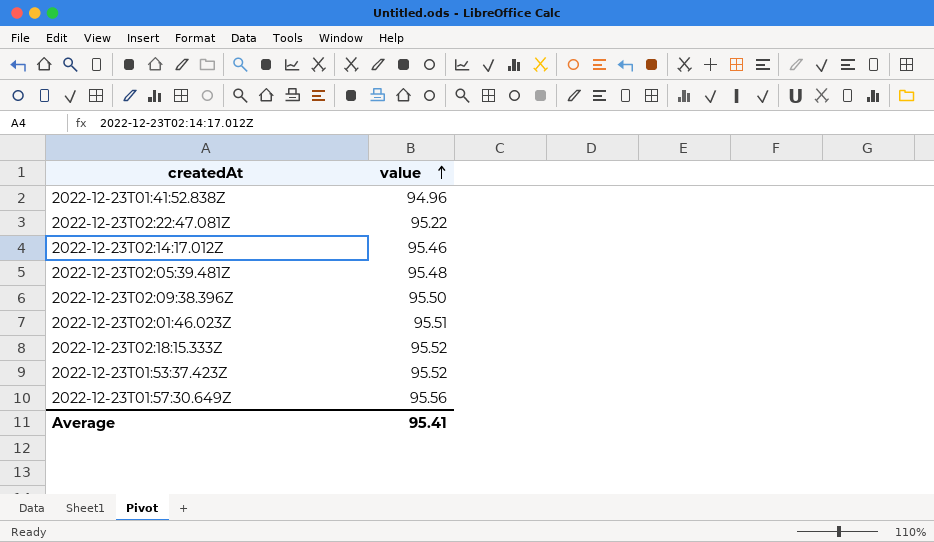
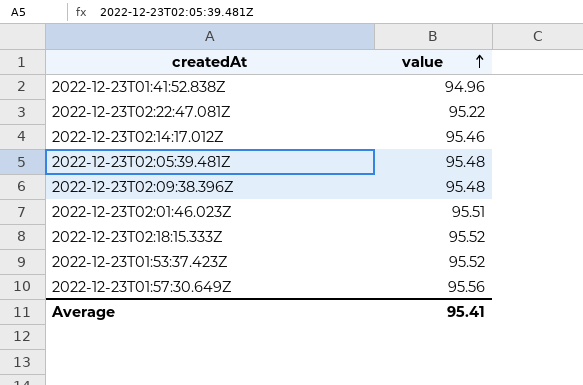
2022-12-23T02:09:38.396Z | value: 95.50 -> 95.48

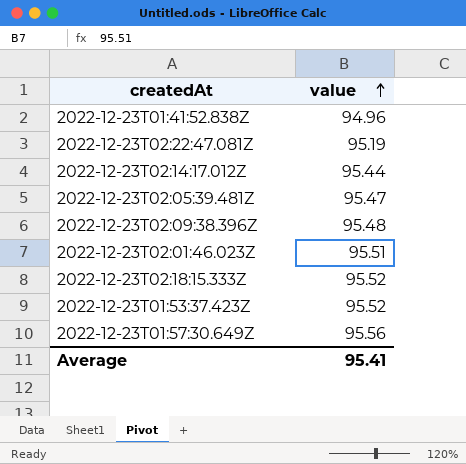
2022-12-23T02:22:47.081Z | value: 95.22 -> 95.19
2022-12-23T02:14:17.012Z | value: 95.46 -> 95.44
2022-12-23T02:05:39.481Z | value: 95.48 -> 95.47

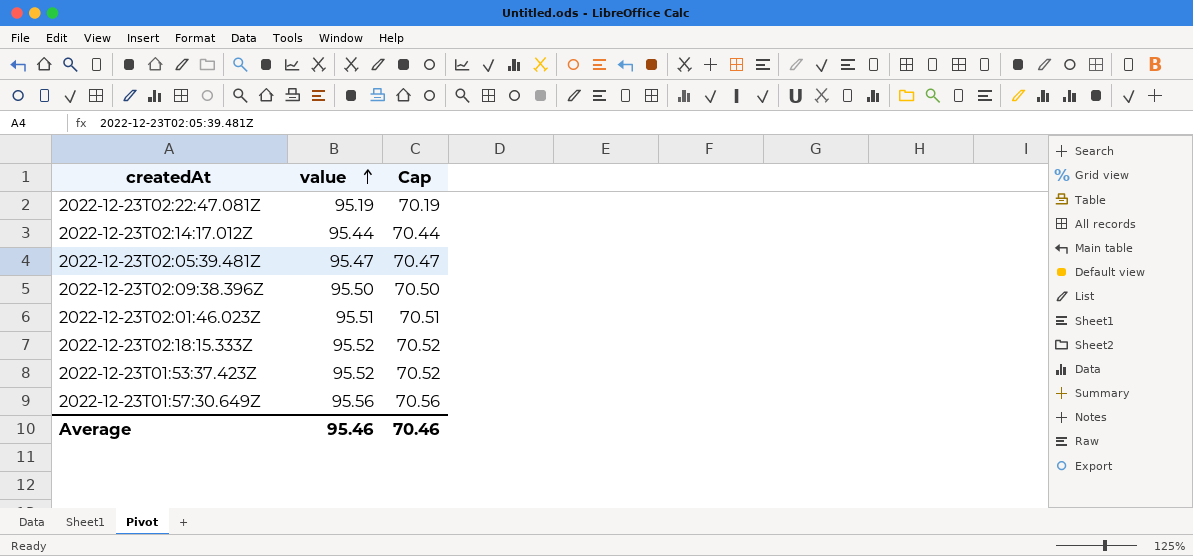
column Cap | formula: none -> [value] - 25
row 2022-12-23T01:41:52.838Z: 94.96 -> none
2022-12-23T02:09:38.396Z | value: 95.48 -> 95.50
Average | value: 95.41 -> 95.46

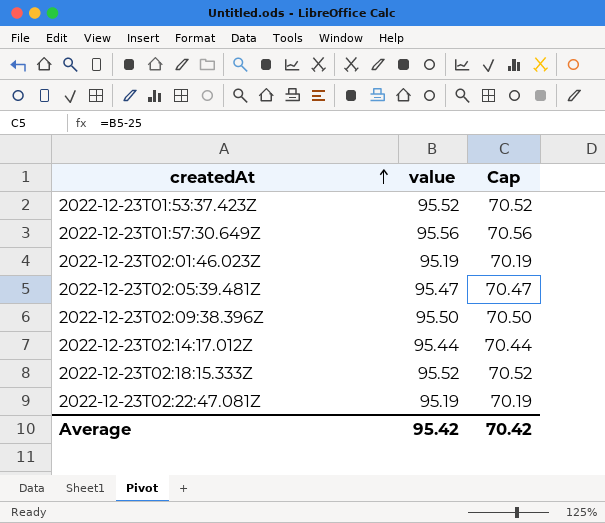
row order: value ascending -> createdAt ascending
2022-12-23T02:01:46.023Z | value: 95.51 -> 95.19
2022-12-23T02:01:46.023Z | Cap: 70.51 -> 70.19
Average | value: 95.46 -> 95.42
Average | Cap: 70.46 -> 70.42

